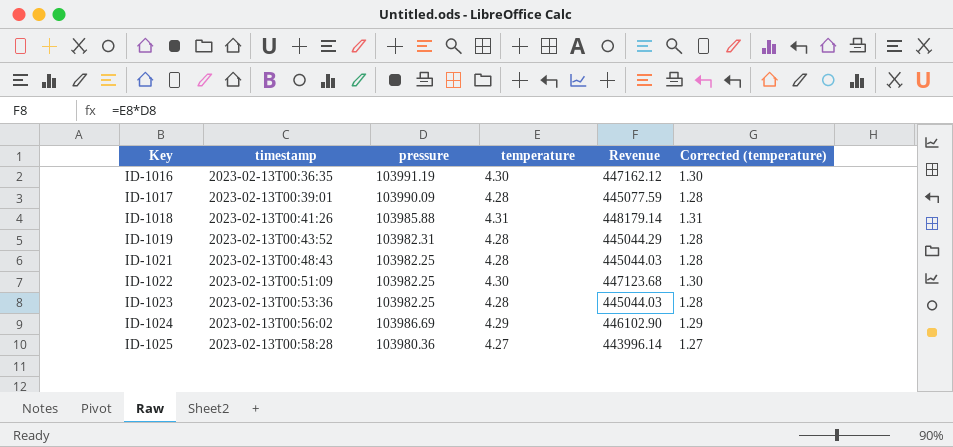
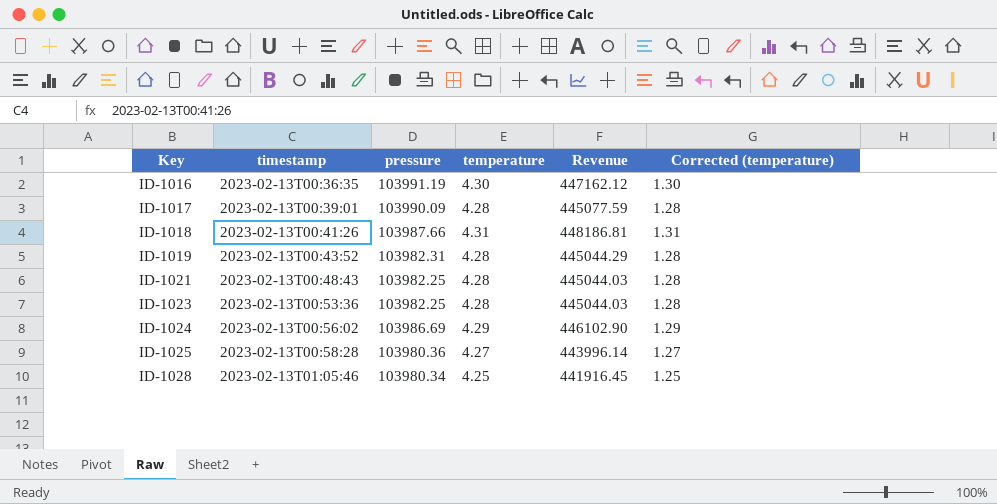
row ID-1022: 2023-02-13T00:51:09 | 103982.25 | 4.30 | 447123.68 | 1.30 -> none
ID-1018 | pressure: 103985.88 -> 103987.66
ID-1018 | Revenue: 448179.14 -> 448186.81
row ID-1028: none -> 2023-02-13T01:05:46 | 103980.34 | 4.25 | 441916.45 | 1.25

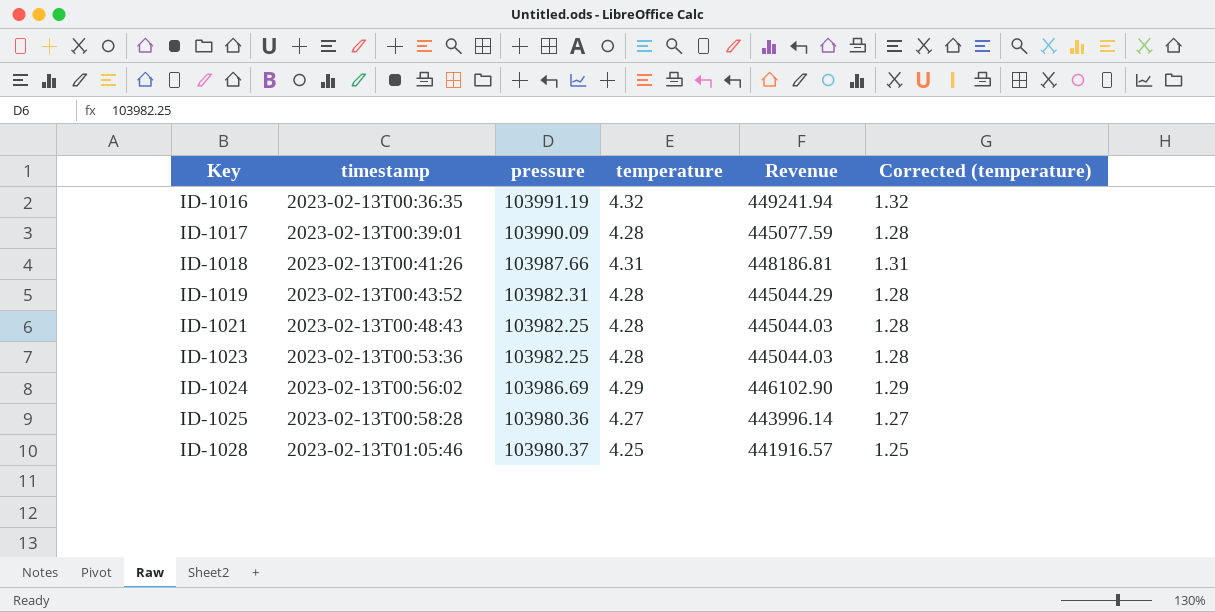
ID-1016 | temperature: 4.30 -> 4.32
ID-1016 | Revenue: 447162.12 -> 449241.94
ID-1016 | Corrected (temperature): 1.30 -> 1.32
ID-1028 | pressure: 103980.34 -> 103980.37
ID-1028 | Revenue: 441916.45 -> 441916.57

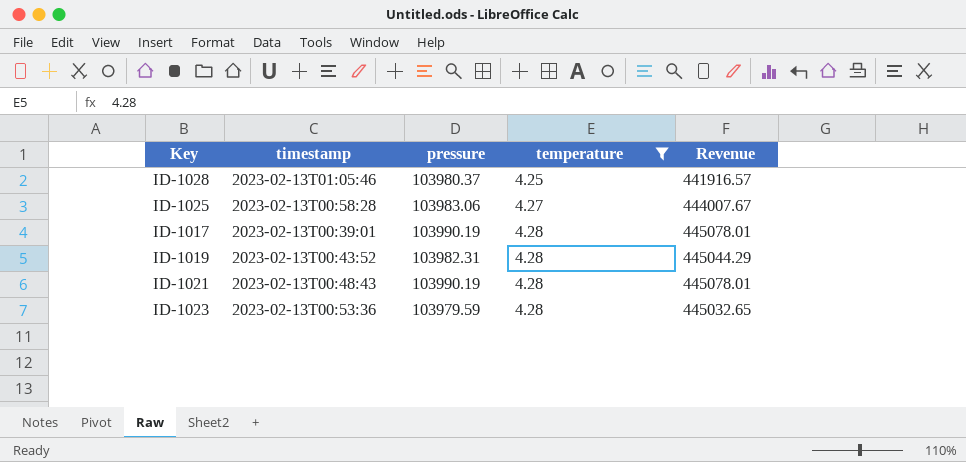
filter: none -> temperature <= 4.28
row order: Key ascending -> temperature ascending
column Corrected (temperature) | formula: [temperature] - 3 -> none
ID-1025 | pressure: 103980.36 -> 103983.06
ID-1025 | Revenue: 443996.14 -> 444007.67
ID-1017 | pressure: 103990.09 -> 103990.19
ID-1017 | Revenue: 445077.59 -> 445078.01
ID-1021 | pressure: 103982.25 -> 103990.19
ID-1021 | Revenue: 445044.03 -> 445078.01
ID-1023 | pressure: 103982.25 -> 103979.59
ID-1023 | Revenue: 445044.03 -> 445032.65

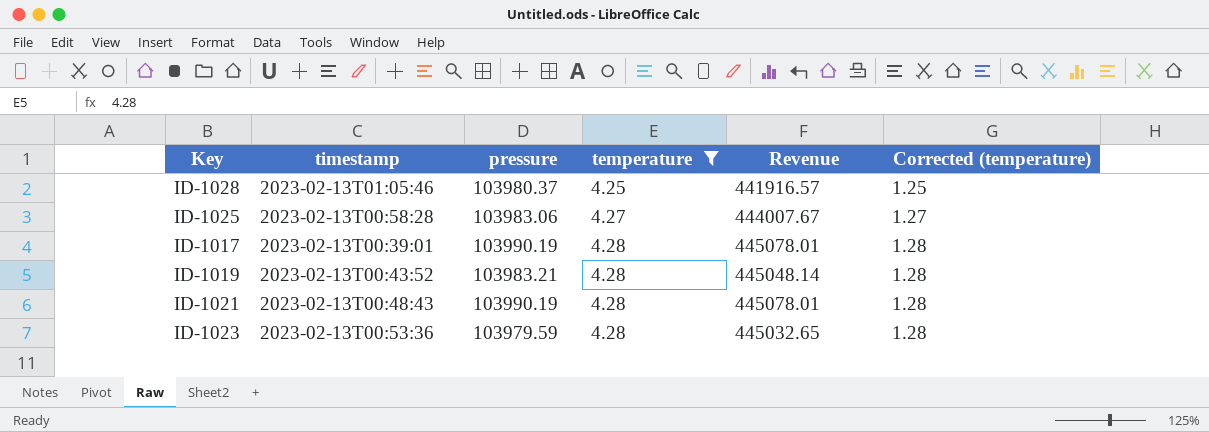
column Corrected (temperature) | formula: none -> [temperature] - 3
ID-1019 | pressure: 103982.31 -> 103983.21
ID-1019 | Revenue: 445044.29 -> 445048.14

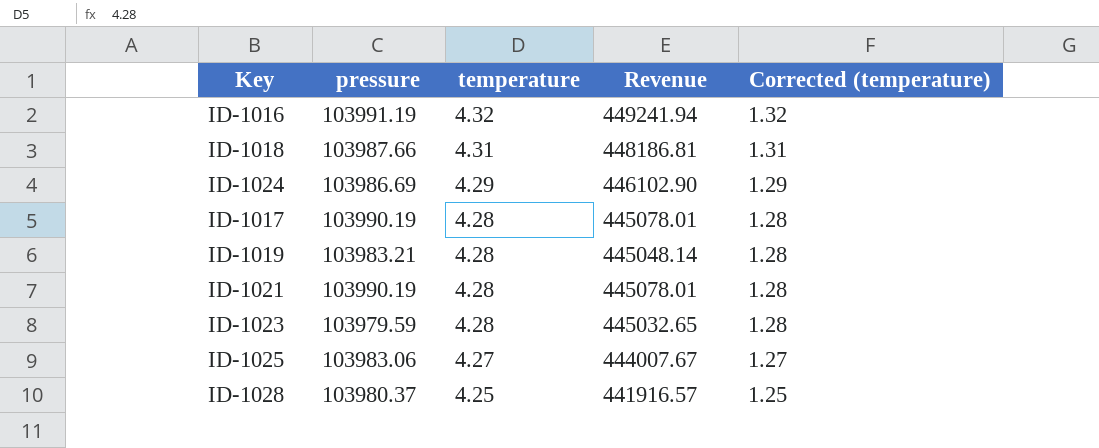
filter: temperature <= 4.28 -> none
row order: temperature ascending -> temperature descending
column timestamp | position: 2 -> none

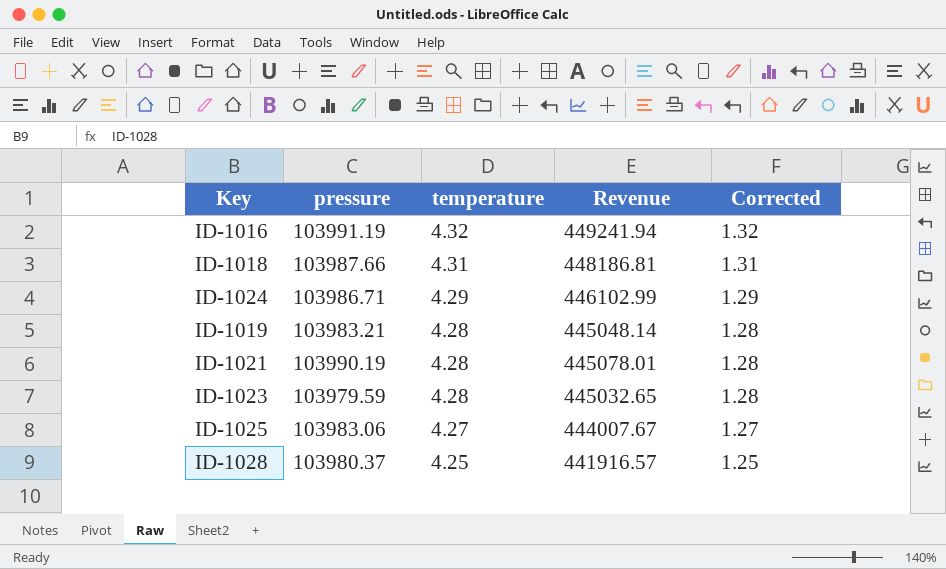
column name: Corrected (temperature) -> Corrected
row ID-1017: 103990.19 | 4.28 | 445078.01 | 1.28 -> none
ID-1024 | pressure: 103986.69 -> 103986.71
ID-1024 | Revenue: 446102.90 -> 446102.99

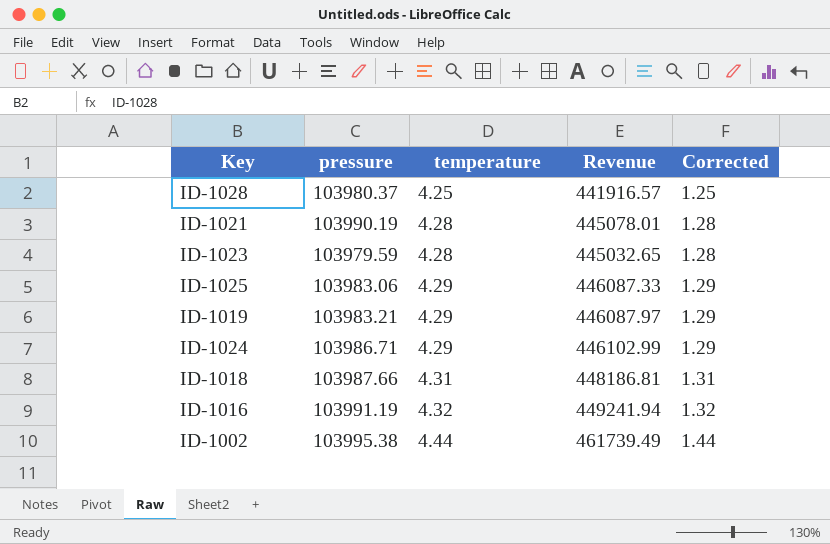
row order: temperature descending -> temperature ascending
ID-1025 | temperature: 4.27 -> 4.29
ID-1025 | Revenue: 444007.67 -> 446087.33
ID-1025 | Corrected: 1.27 -> 1.29
ID-1019 | temperature: 4.28 -> 4.29
ID-1019 | Revenue: 445048.14 -> 446087.97
ID-1019 | Corrected: 1.28 -> 1.29
row ID-1002: none -> 103995.38 | 4.44 | 461739.49 | 1.44

